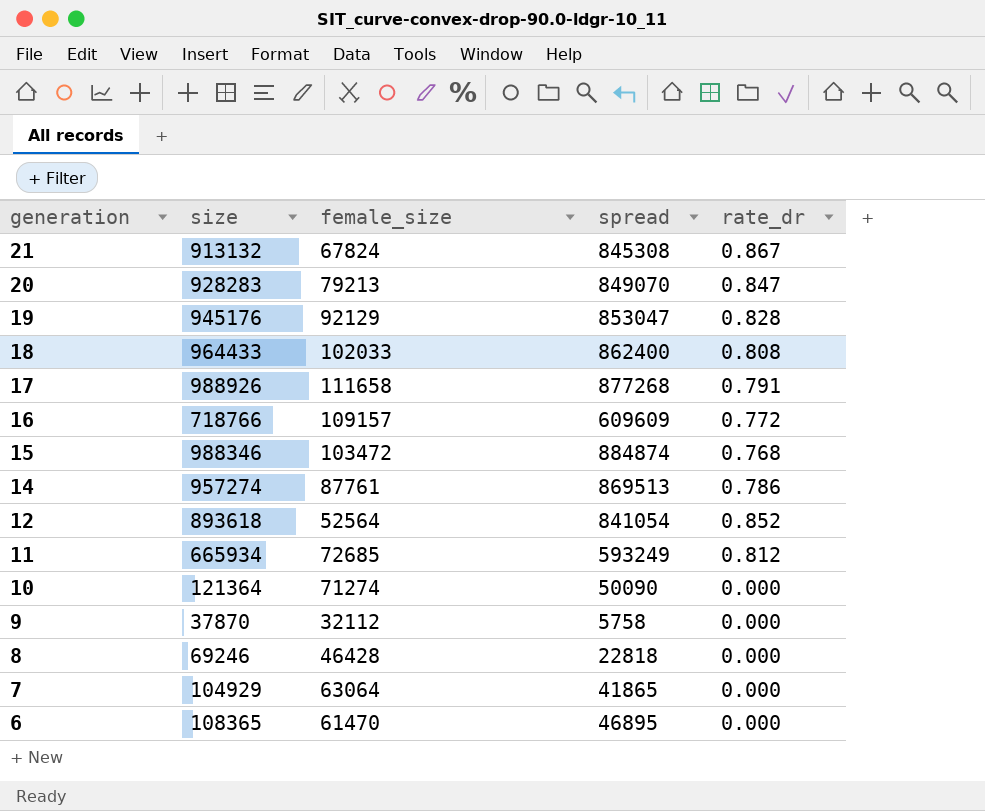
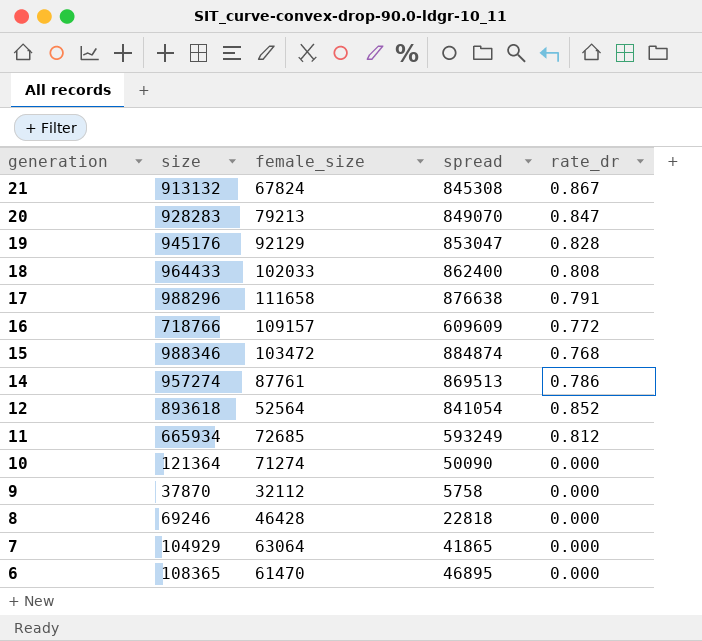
17 | size: 988926 -> 988296
17 | spread: 877268 -> 876638

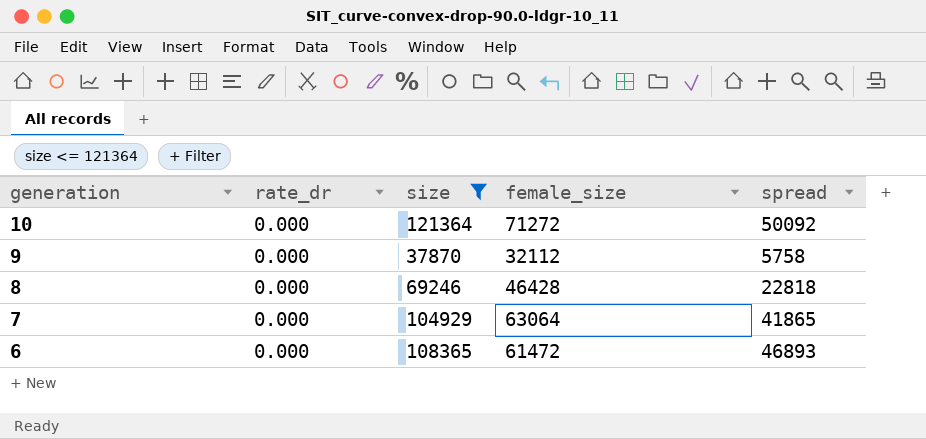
filter: none -> size <= 121364
column rate_dr | position: 5 -> 2
10 | female_size: 71274 -> 71272
10 | spread: 50090 -> 50092
6 | female_size: 61470 -> 61472
6 | spread: 46895 -> 46893

